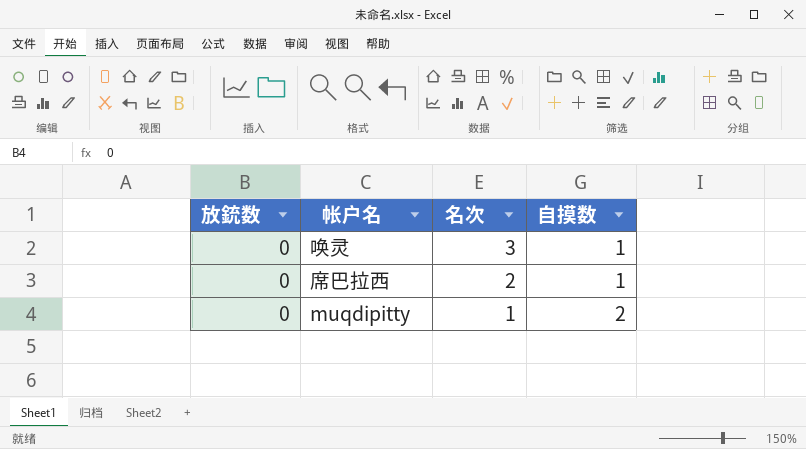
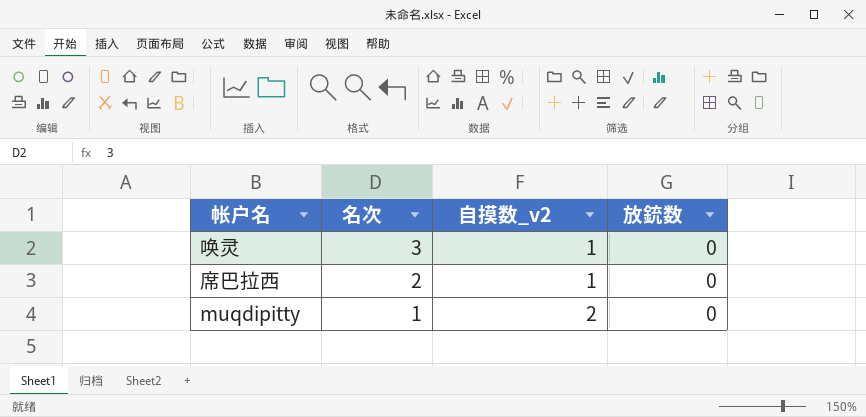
column name: 自摸数 -> 自摸数_v2
column 放銃数 | position: 1 -> 4

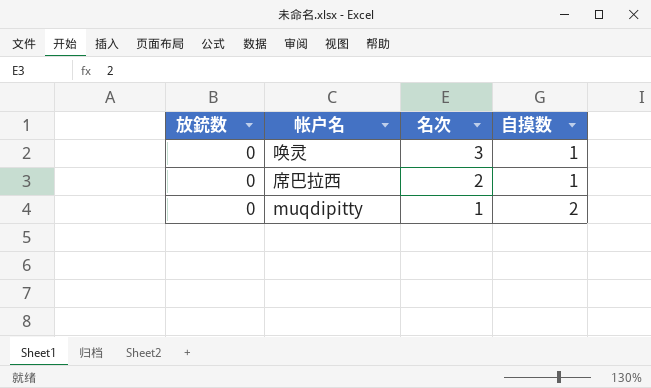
column 放銃数 | position: 4 -> 1
column name: 自摸数_v2 -> 自摸数

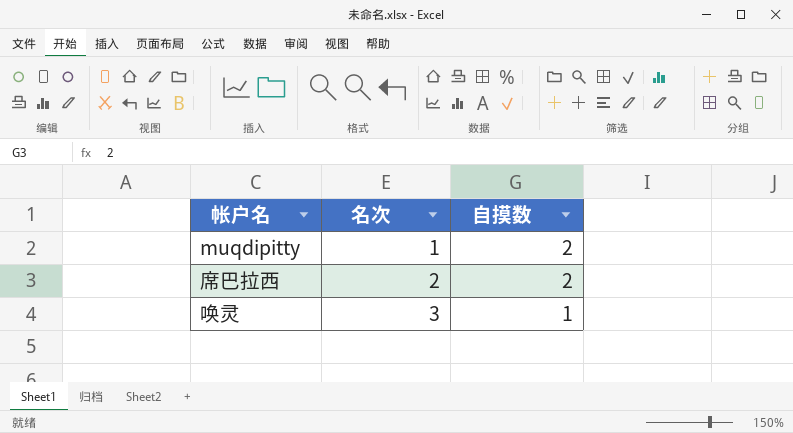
row order: 名次 descending -> 名次 ascending
column 放銃数 | position: 1 -> none
席巴拉西 | 自摸数: 1 -> 2

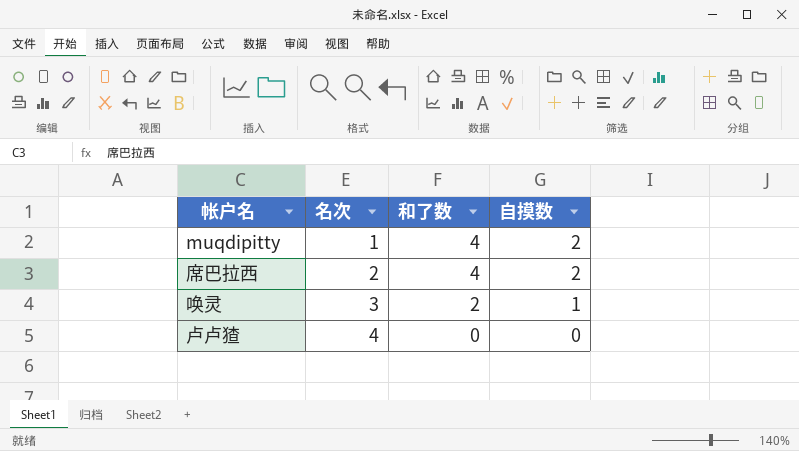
column 和了数 | position: none -> 3
row 卢卢猹: none -> 4 | 0 | 0

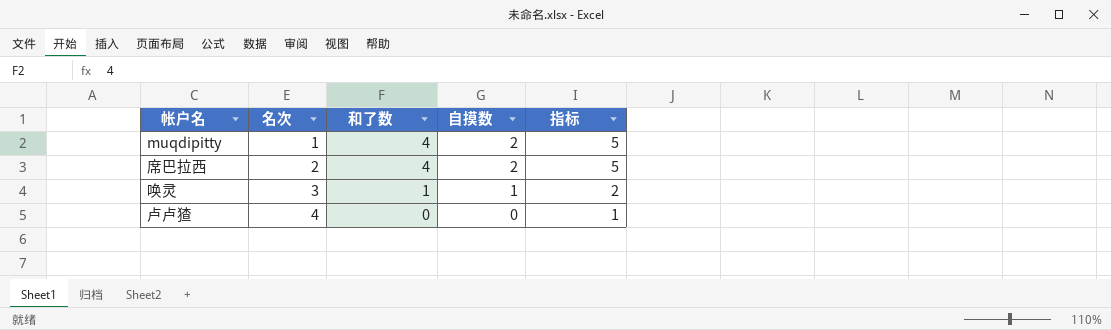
column 指标 | formula: none -> [和了数] + 1
唤灵 | 和了数: 2 -> 1

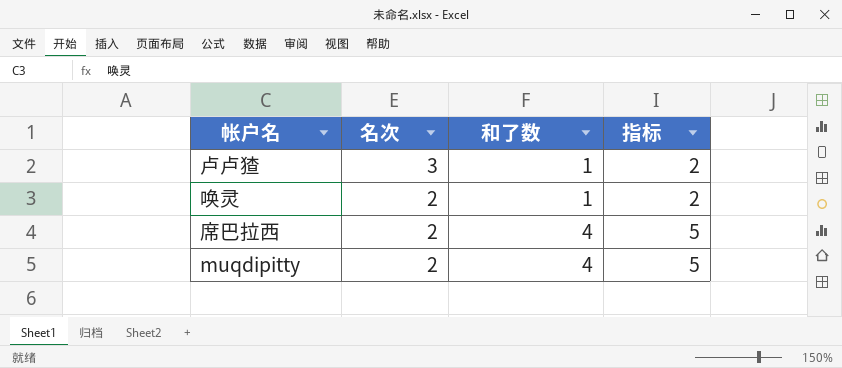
row order: 名次 ascending -> 名次 descending
column 自摸数 | position: 4 -> none
卢卢猹 | 名次: 4 -> 3
卢卢猹 | 和了数: 0 -> 1
卢卢猹 | 指标: 1 -> 2
唤灵 | 名次: 3 -> 2
muqdipitty | 名次: 1 -> 2

